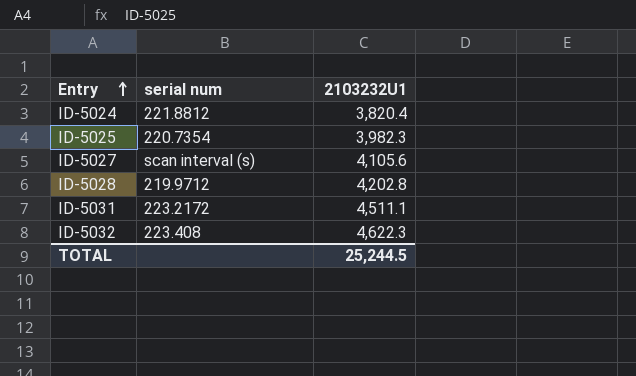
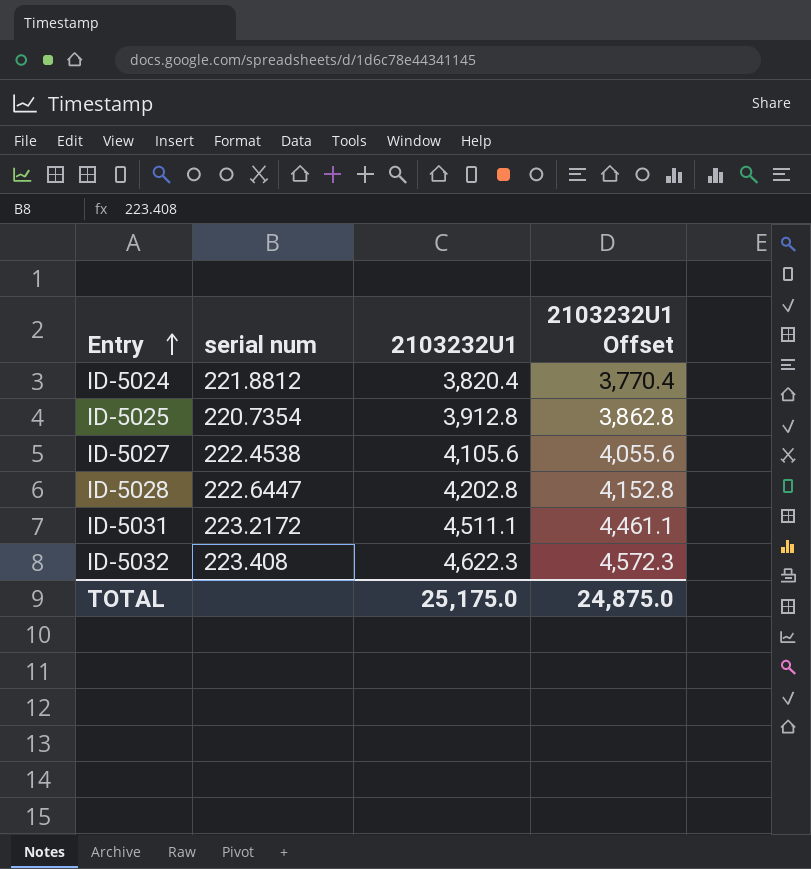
column 2103232U1 Offset | formula: none -> [2103232U1] - 50
ID-5025 | 2103232U1: 3,982.3 -> 3,912.8
ID-5027 | serial num: scan interval (s) -> 222.4538
ID-5028 | serial num: 219.9712 -> 222.6447
TOTAL | 2103232U1: 25,244.5 -> 25,175.0

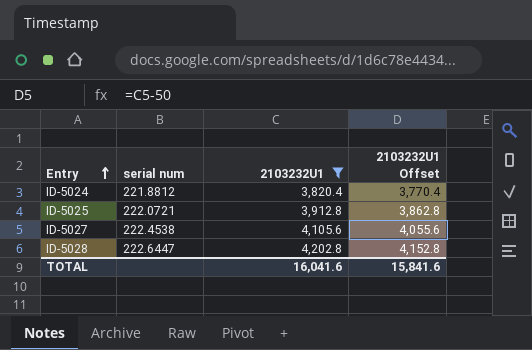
filter: none -> 2103232U1 <= 4,202.8
ID-5025 | serial num: 220.7354 -> 222.0721
TOTAL | 2103232U1: 25,175.0 -> 16,041.6
TOTAL | 2103232U1 Offset: 24,875.0 -> 15,841.6

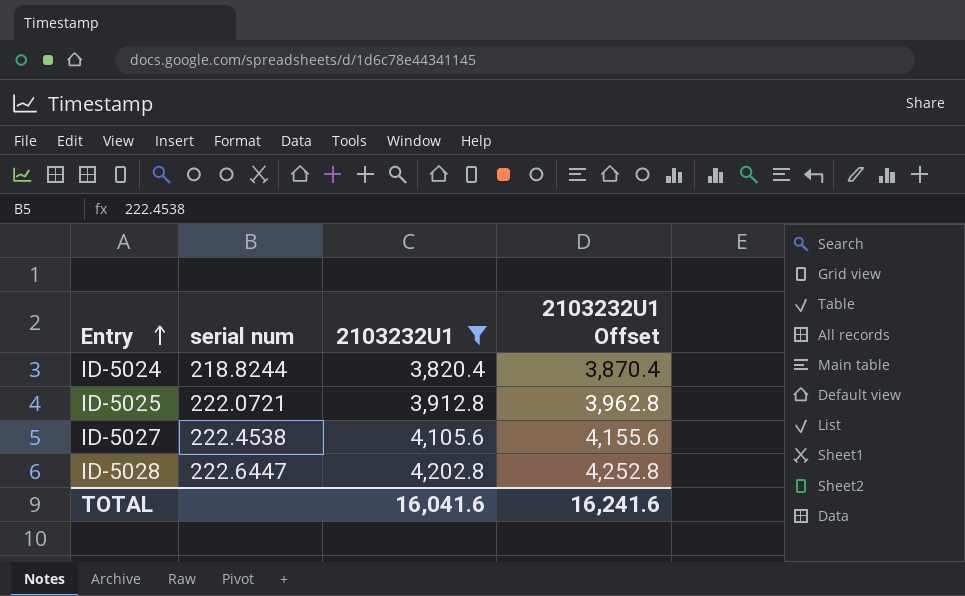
column 2103232U1 Offset | formula: [2103232U1] - 50 -> [2103232U1] + 50
ID-5024 | serial num: 221.8812 -> 218.8244
TOTAL | 2103232U1 Offset: 15,841.6 -> 16,241.6

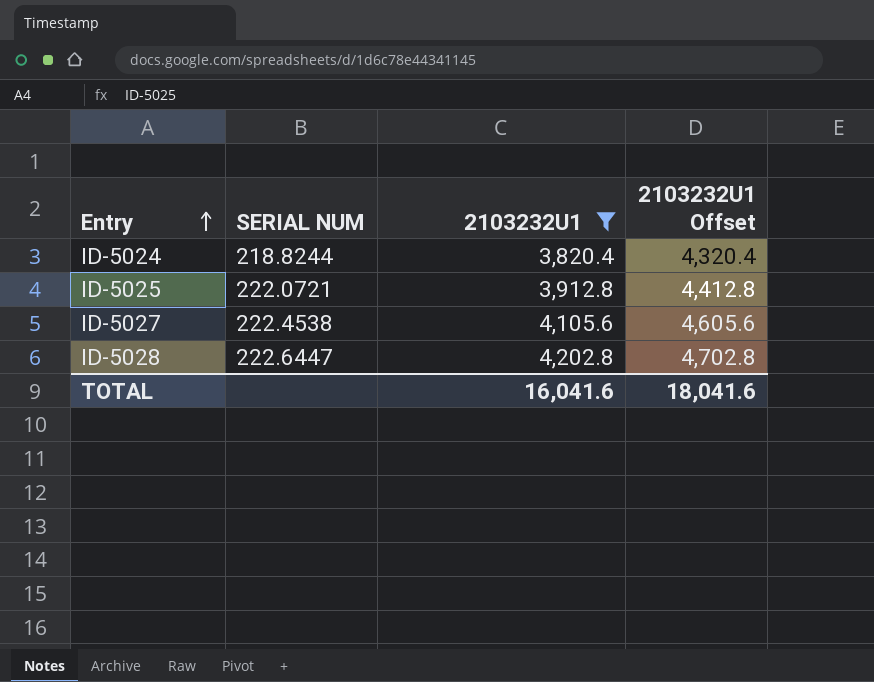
column name: serial num -> SERIAL NUM
column 2103232U1 Offset | formula: [2103232U1] + 50 -> [2103232U1] + 500
TOTAL | 2103232U1 Offset: 16,241.6 -> 18,041.6

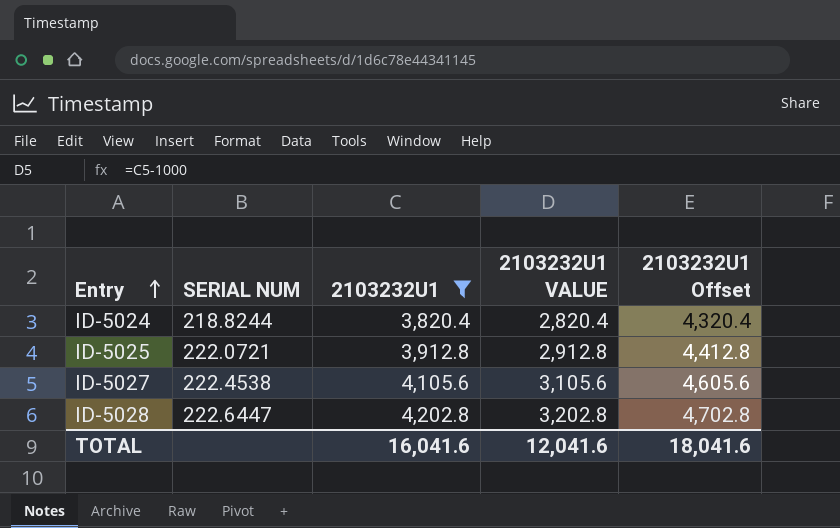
column 2103232U1 VALUE | formula: none -> [2103232U1] - 1000

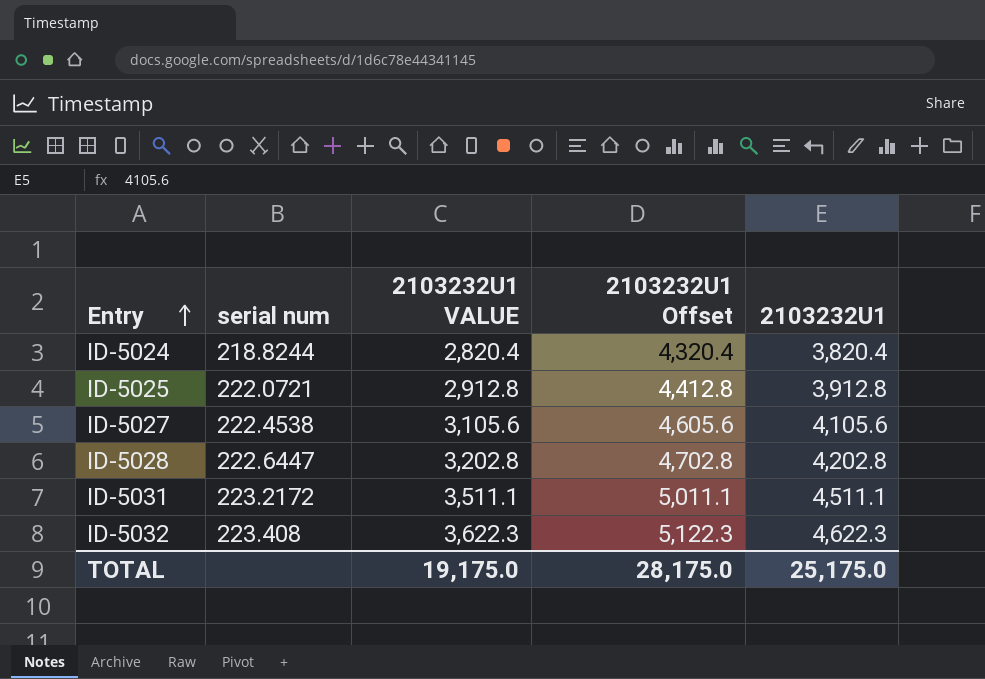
filter: 2103232U1 <= 4,202.8 -> none
column name: SERIAL NUM -> serial num
column 2103232U1 | position: 3 -> 5
TOTAL | 2103232U1 VALUE: 12,041.6 -> 19,175.0
TOTAL | 2103232U1 Offset: 18,041.6 -> 28,175.0
TOTAL | 2103232U1: 16,041.6 -> 25,175.0

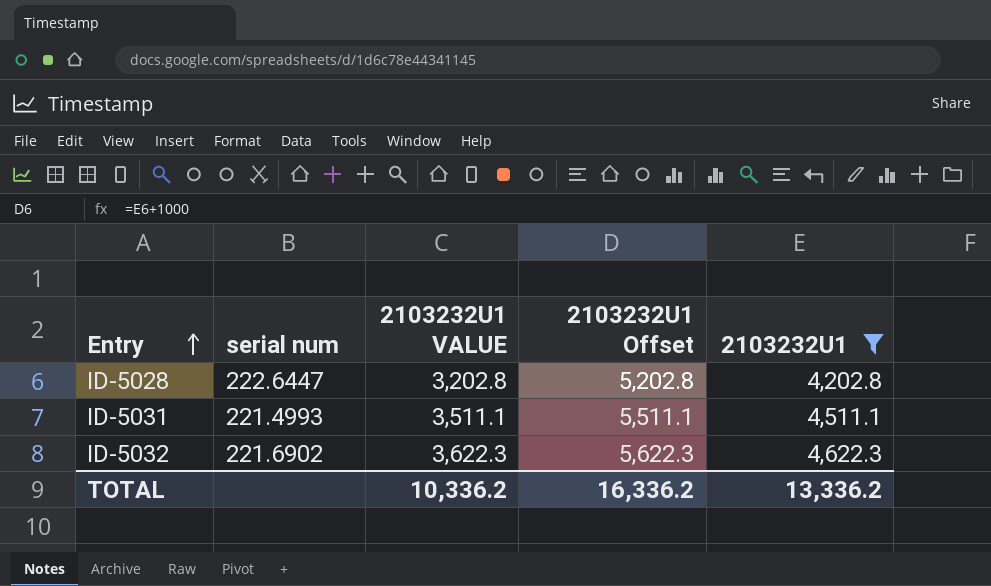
filter: none -> 2103232U1 >= 4,202.8
column 2103232U1 Offset | formula: [2103232U1] + 500 -> [2103232U1] + 1000
ID-5031 | serial num: 223.2172 -> 221.4993
ID-5032 | serial num: 223.408 -> 221.6902
TOTAL | 2103232U1 VALUE: 19,175.0 -> 10,336.2
TOTAL | 2103232U1 Offset: 28,175.0 -> 16,336.2
TOTAL | 2103232U1: 25,175.0 -> 13,336.2

